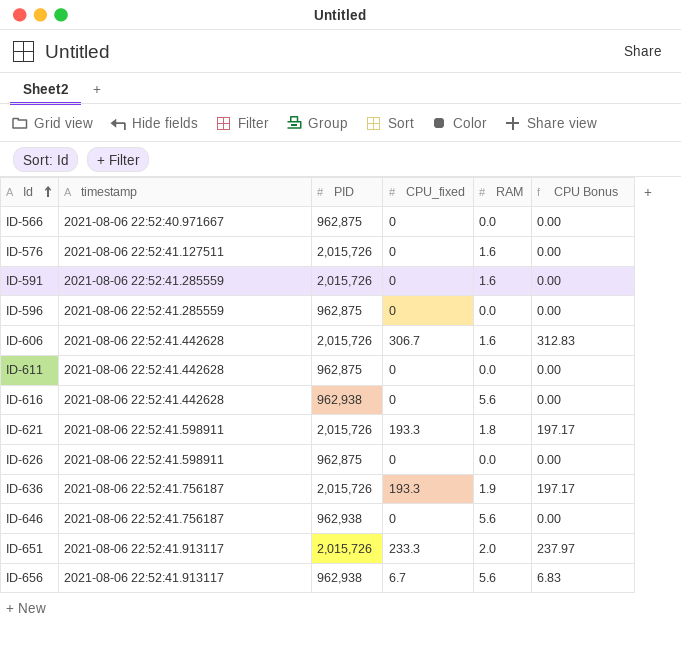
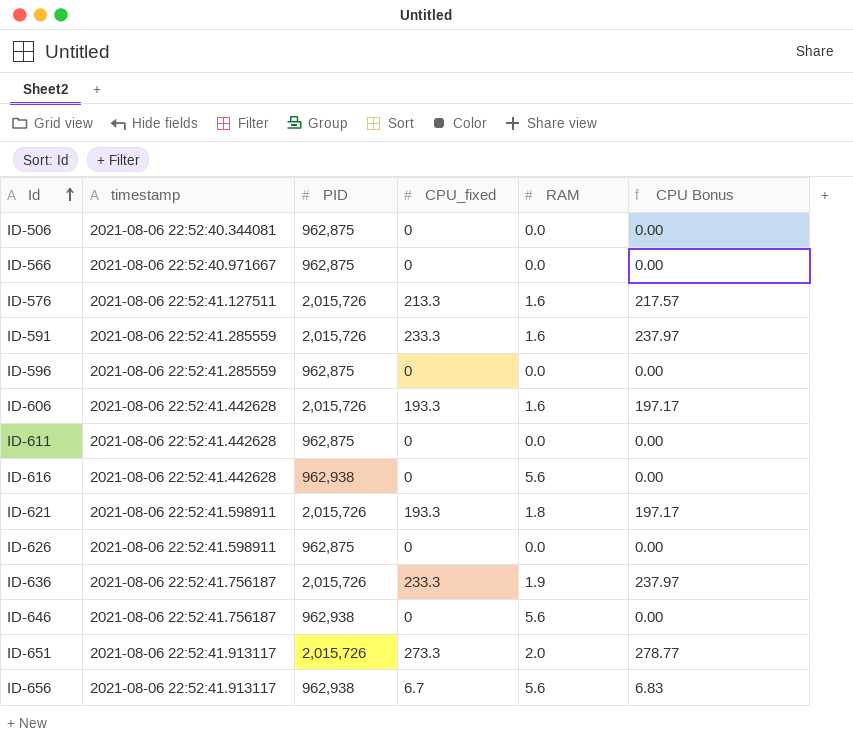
row ID-506: none -> 2021-08-06 22:52:40.344081 | 962,875 | 0 | 0.0 | 0.00
ID-576 | CPU_fixed: 0 -> 213.3
ID-576 | CPU Bonus: 0.00 -> 217.57
ID-591 | CPU_fixed: 0 -> 233.3
ID-591 | CPU Bonus: 0.00 -> 237.97
ID-606 | CPU_fixed: 306.7 -> 193.3
ID-606 | CPU Bonus: 312.83 -> 197.17
ID-636 | CPU_fixed: 193.3 -> 233.3
ID-636 | CPU Bonus: 197.17 -> 237.97
ID-651 | CPU_fixed: 233.3 -> 273.3
ID-651 | CPU Bonus: 237.97 -> 278.77

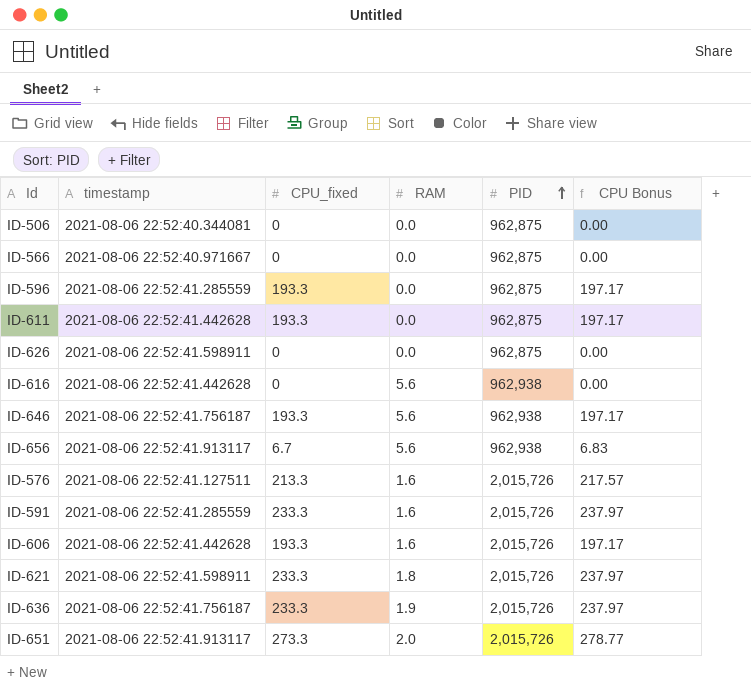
row order: Id ascending -> PID ascending
column PID | position: 3 -> 5
ID-596 | CPU_fixed: 0 -> 193.3
ID-596 | CPU Bonus: 0.00 -> 197.17
ID-611 | CPU_fixed: 0 -> 193.3
ID-611 | CPU Bonus: 0.00 -> 197.17
ID-646 | CPU_fixed: 0 -> 193.3
ID-646 | CPU Bonus: 0.00 -> 197.17
ID-621 | CPU_fixed: 193.3 -> 233.3
ID-621 | CPU Bonus: 197.17 -> 237.97

